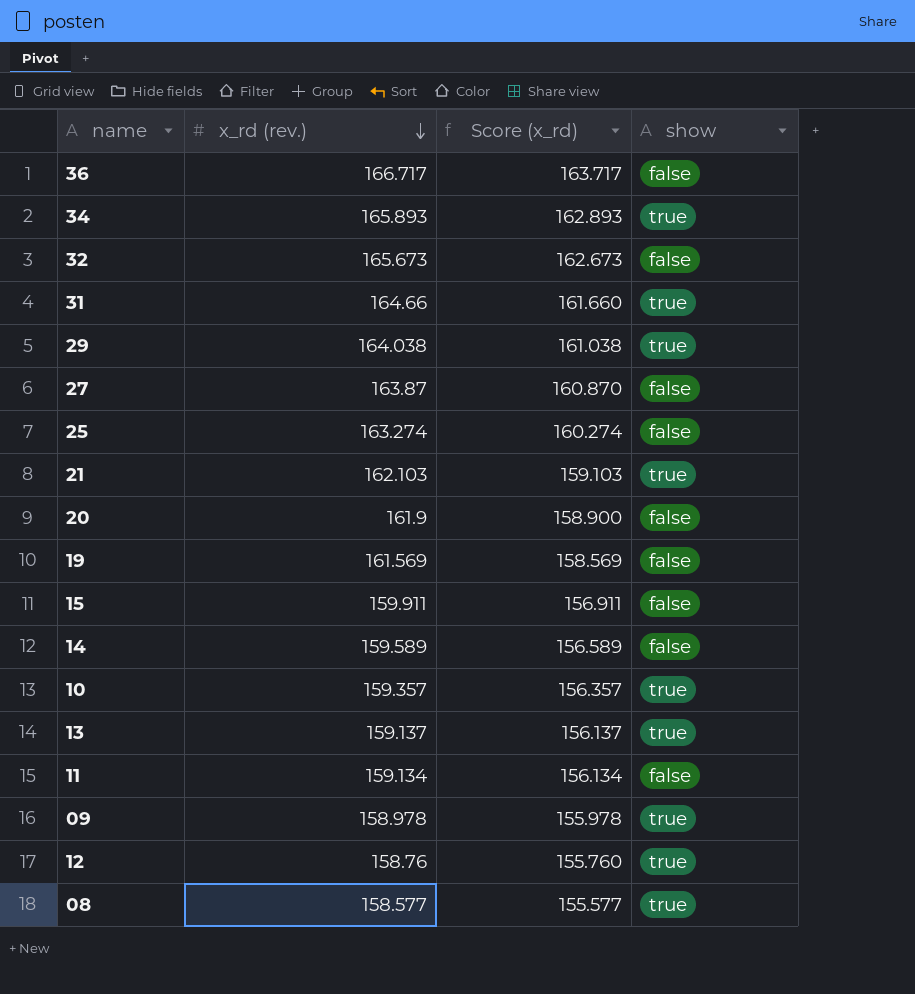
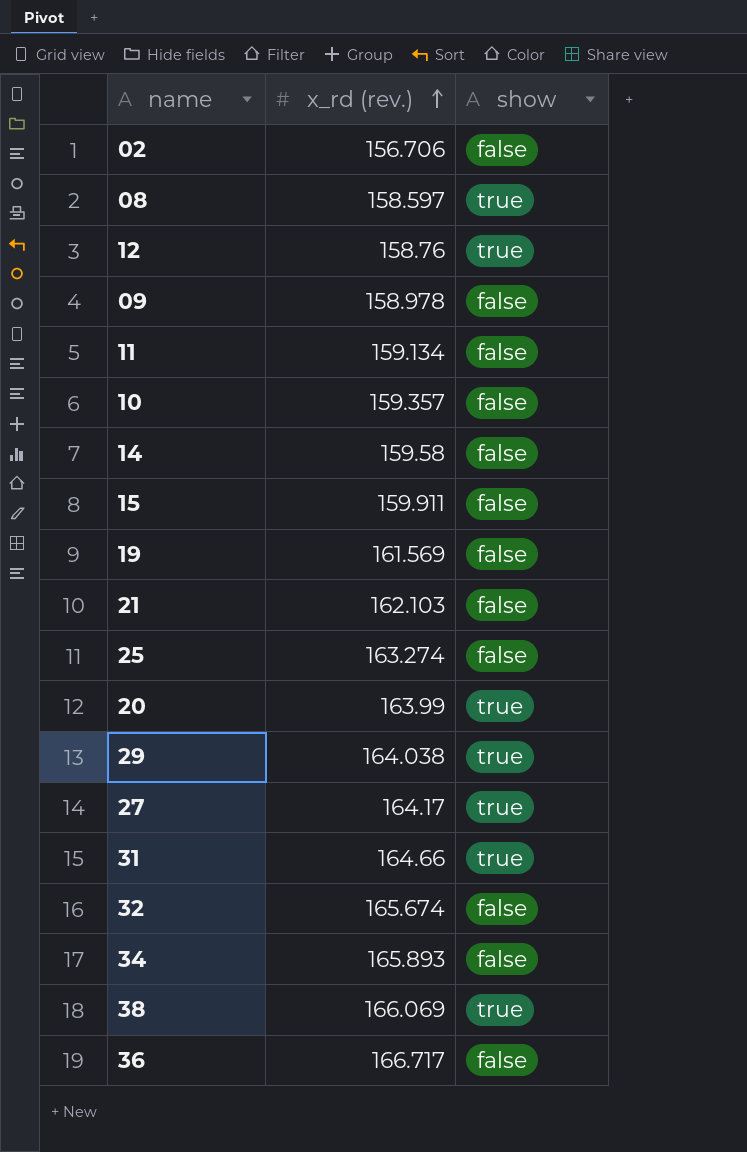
row order: x_rd (rev.) descending -> x_rd (rev.) ascending
column Score (x_rd) | formula: [x_rd (rev.)] - 3 -> none
row 13: 159.137 | 156.137 | true -> none
row 02: none -> 156.706 | false
08 | x_rd (rev.): 158.577 -> 158.597
09 | show: true -> false
10 | show: true -> false
14 | x_rd (rev.): 159.589 -> 159.58
21 | show: true -> false
20 | x_rd (rev.): 161.9 -> 163.99
20 | show: false -> true
27 | x_rd (rev.): 163.87 -> 164.17
27 | show: false -> true
32 | x_rd (rev.): 165.673 -> 165.674
34 | show: true -> false
row 38: none -> 166.069 | true

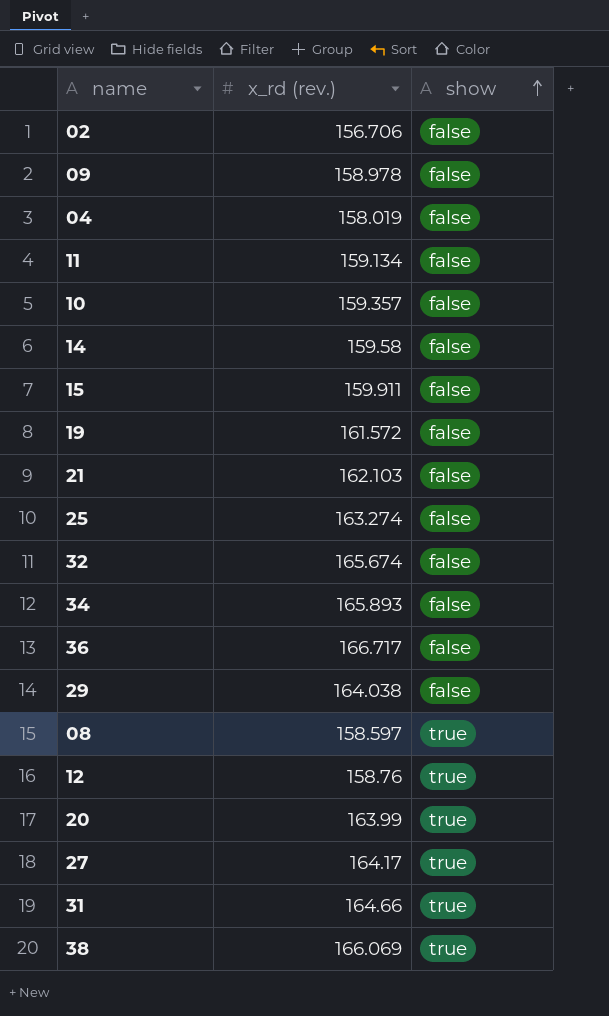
row order: x_rd (rev.) ascending -> show ascending
row 04: none -> 158.019 | false
19 | x_rd (rev.): 161.569 -> 161.572
29 | show: true -> false

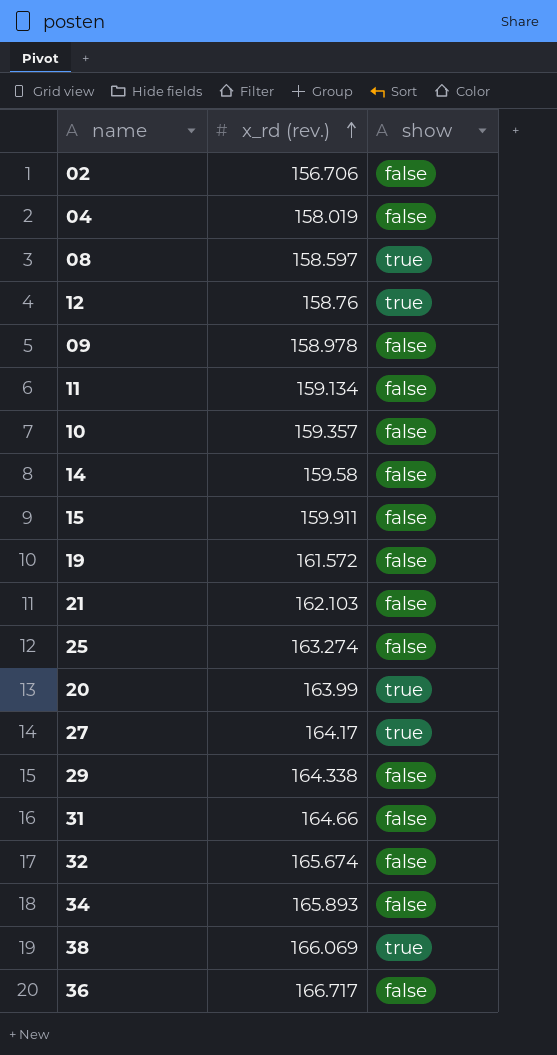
row order: show ascending -> x_rd (rev.) ascending
29 | x_rd (rev.): 164.038 -> 164.338
31 | show: true -> false

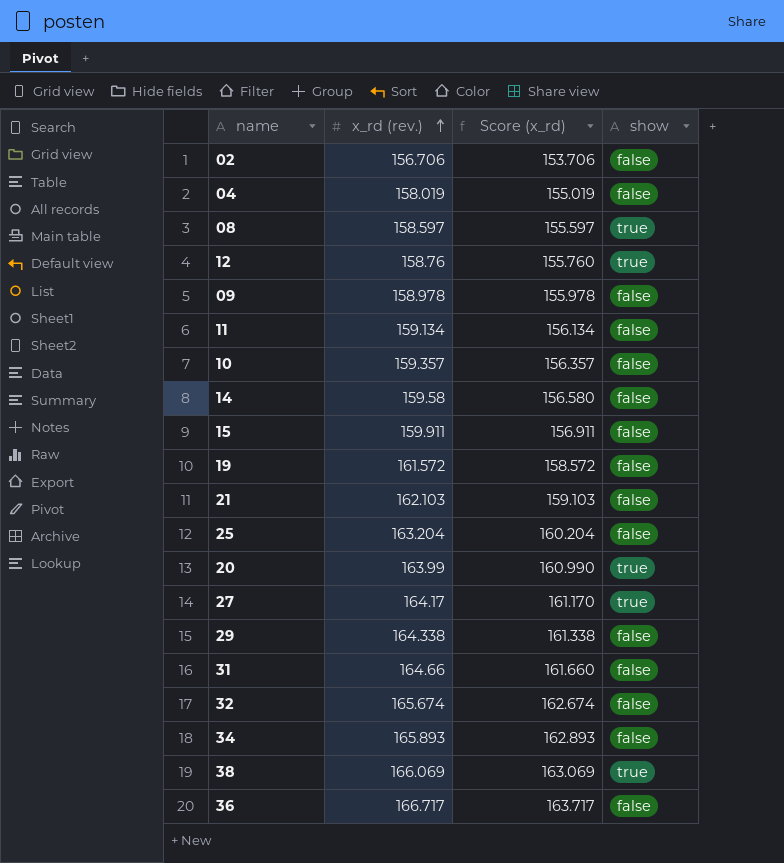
column Score (x_rd) | formula: none -> [x_rd (rev.)] - 3
25 | x_rd (rev.): 163.274 -> 163.204

